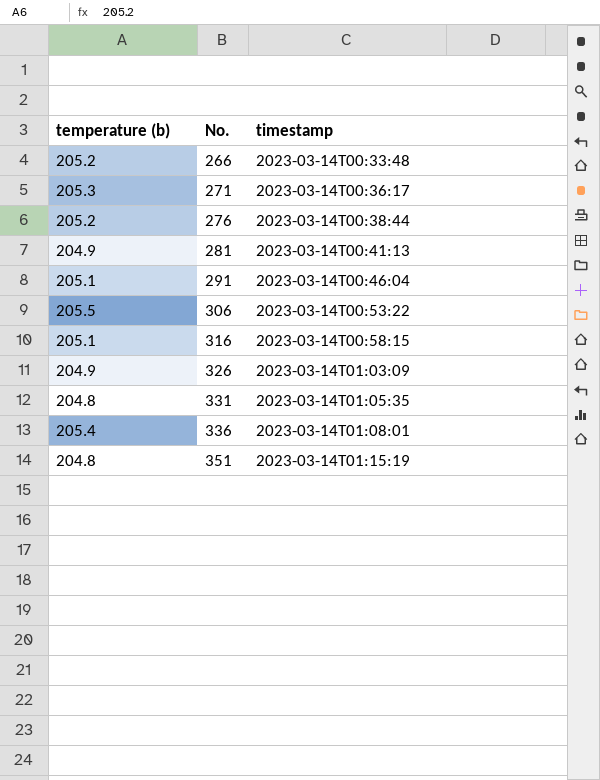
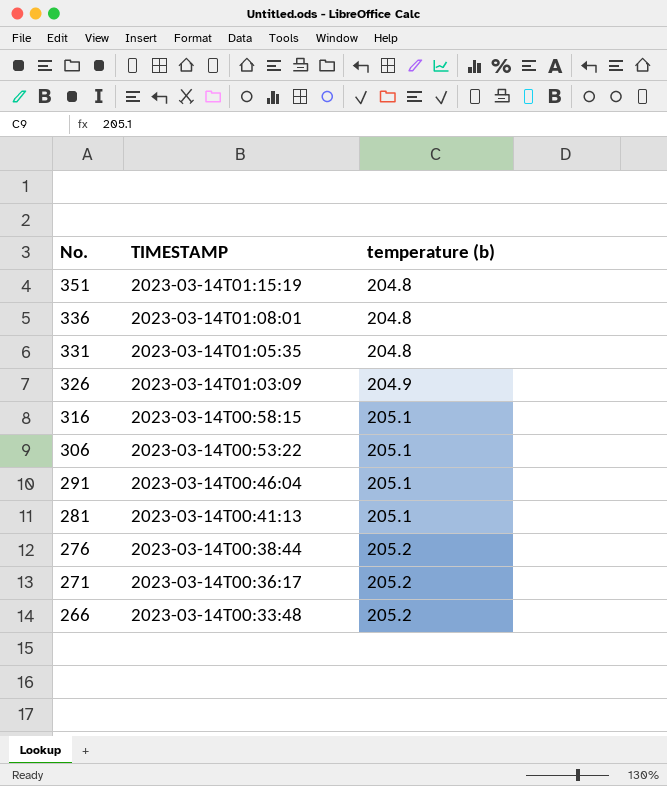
row order: No. ascending -> No. descending
column name: timestamp -> TIMESTAMP
column temperature (b) | position: 1 -> 3
336 | temperature (b): 205.4 -> 204.8
306 | temperature (b): 205.5 -> 205.1
281 | temperature (b): 204.9 -> 205.1
271 | temperature (b): 205.3 -> 205.2

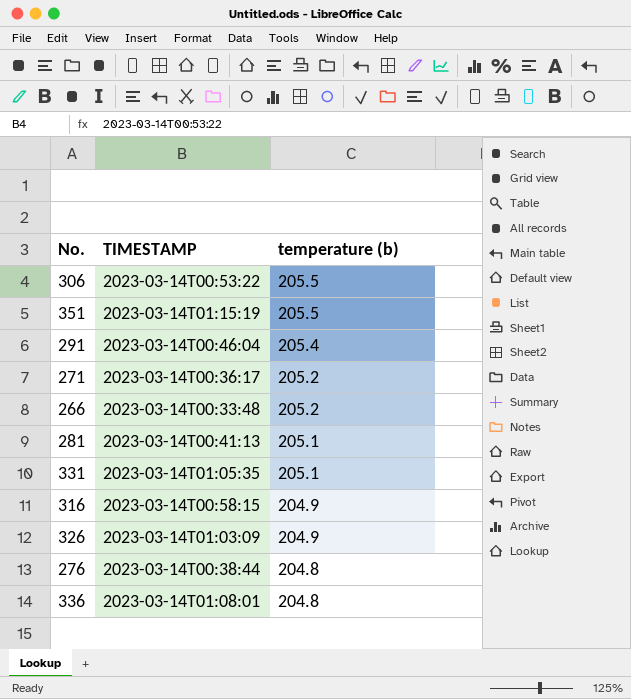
row order: No. descending -> temperature (b) descending
306 | temperature (b): 205.1 -> 205.5
351 | temperature (b): 204.8 -> 205.5
291 | temperature (b): 205.1 -> 205.4
331 | temperature (b): 204.8 -> 205.1
316 | temperature (b): 205.1 -> 204.9
276 | temperature (b): 205.2 -> 204.8

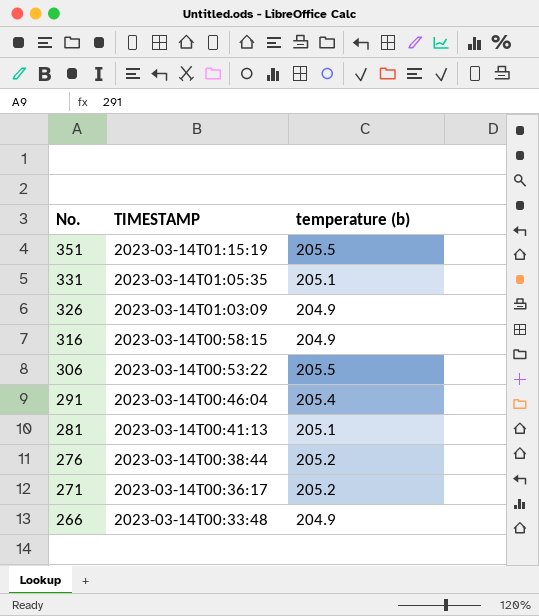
row order: temperature (b) descending -> No. descending
row 336: 2023-03-14T01:08:01 | 204.8 -> none
276 | temperature (b): 204.8 -> 205.2
266 | temperature (b): 205.2 -> 204.9

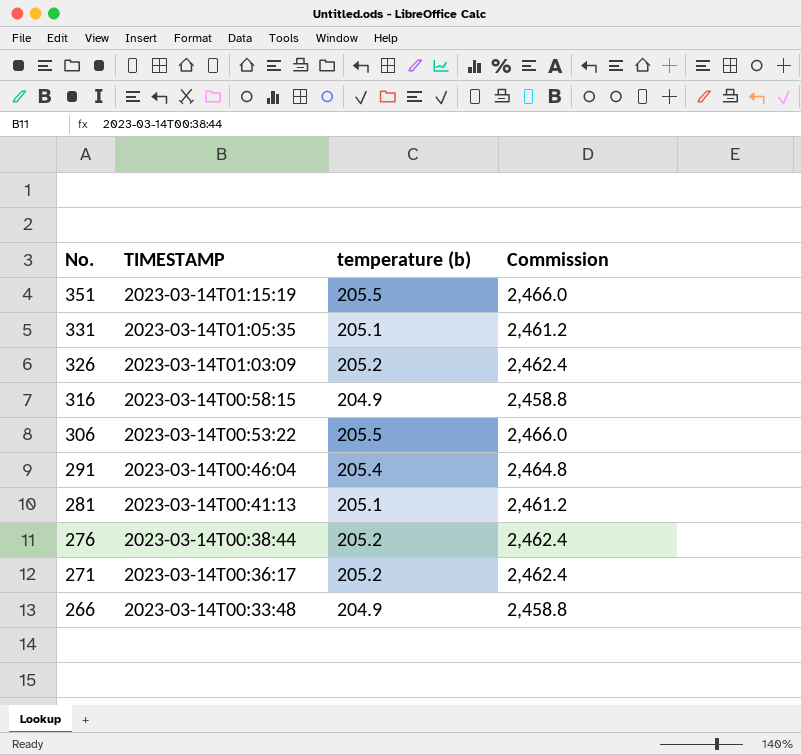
column Commission | formula: none -> [temperature (b)] * 12
326 | temperature (b): 204.9 -> 205.2

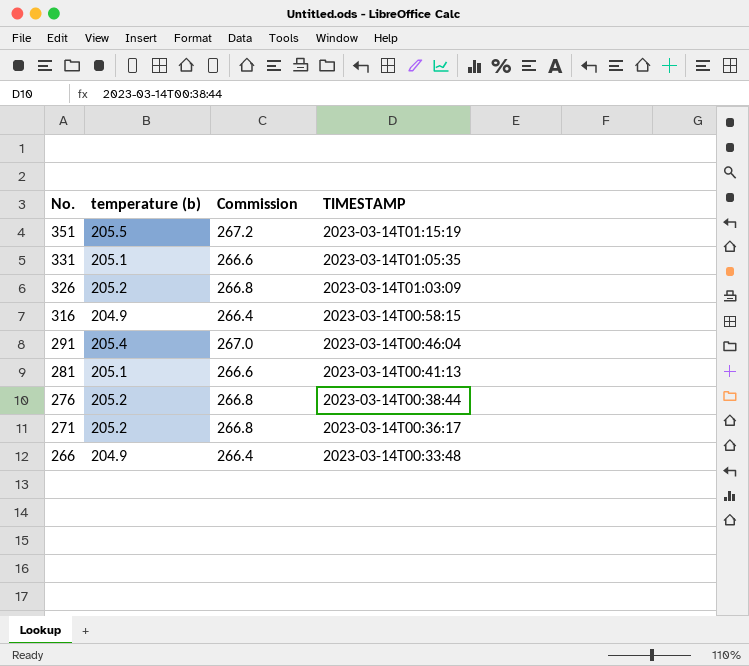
column Commission | formula: [temperature (b)] * 12 -> [temperature (b)] * 1.3
column TIMESTAMP | position: 2 -> 4
row 306: 2023-03-14T00:53:22 | 205.5 | 2,466.0 -> none

